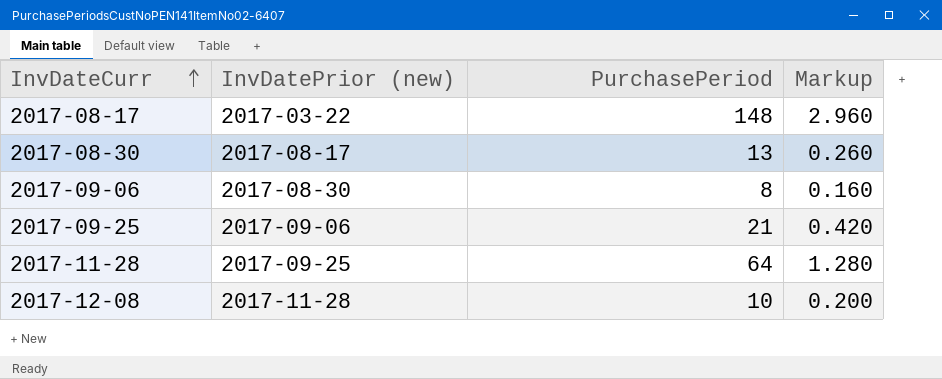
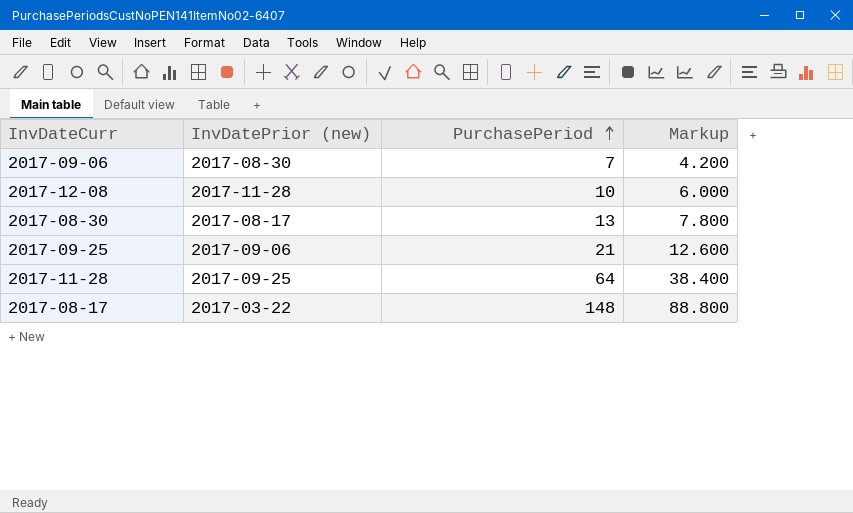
row order: InvDateCurr ascending -> PurchasePeriod ascending
column Markup | formula: [PurchasePeriod] * 0.02 -> [PurchasePeriod] * 0.6
2017-09-06 | PurchasePeriod: 8 -> 7

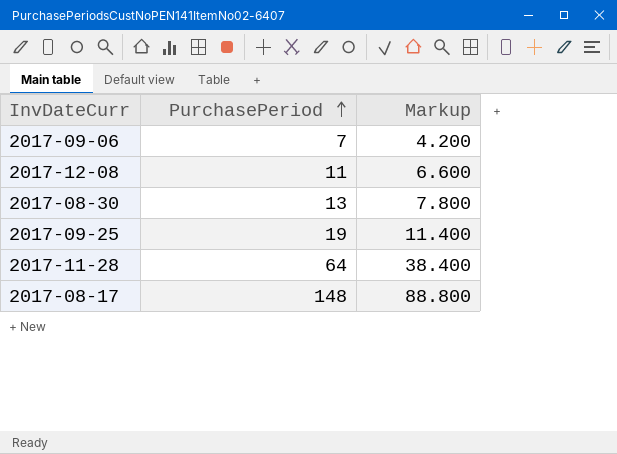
column InvDatePrior (new) | position: 2 -> none
2017-12-08 | PurchasePeriod: 10 -> 11
2017-12-08 | Markup: 6.000 -> 6.600
2017-09-25 | PurchasePeriod: 21 -> 19
2017-09-25 | Markup: 12.600 -> 11.400

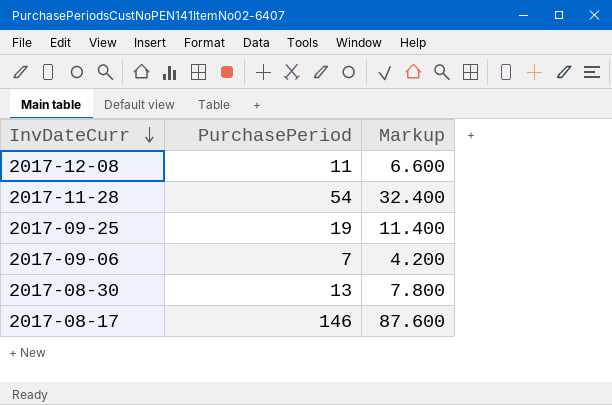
row order: PurchasePeriod ascending -> InvDateCurr descending
2017-11-28 | PurchasePeriod: 64 -> 54
2017-11-28 | Markup: 38.400 -> 32.400
2017-08-17 | PurchasePeriod: 148 -> 146
2017-08-17 | Markup: 88.800 -> 87.600

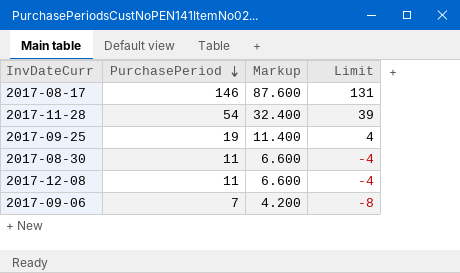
row order: InvDateCurr descending -> PurchasePeriod descending
column Limit | formula: none -> [PurchasePeriod] - 15
2017-08-30 | PurchasePeriod: 13 -> 11
2017-08-30 | Markup: 7.800 -> 6.600

